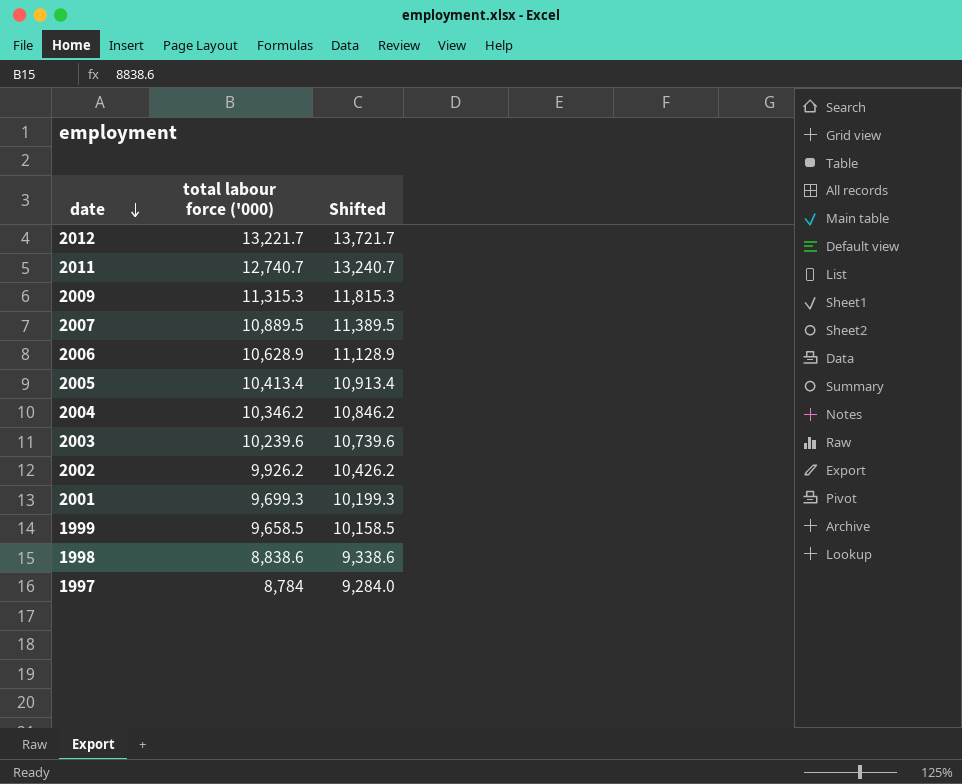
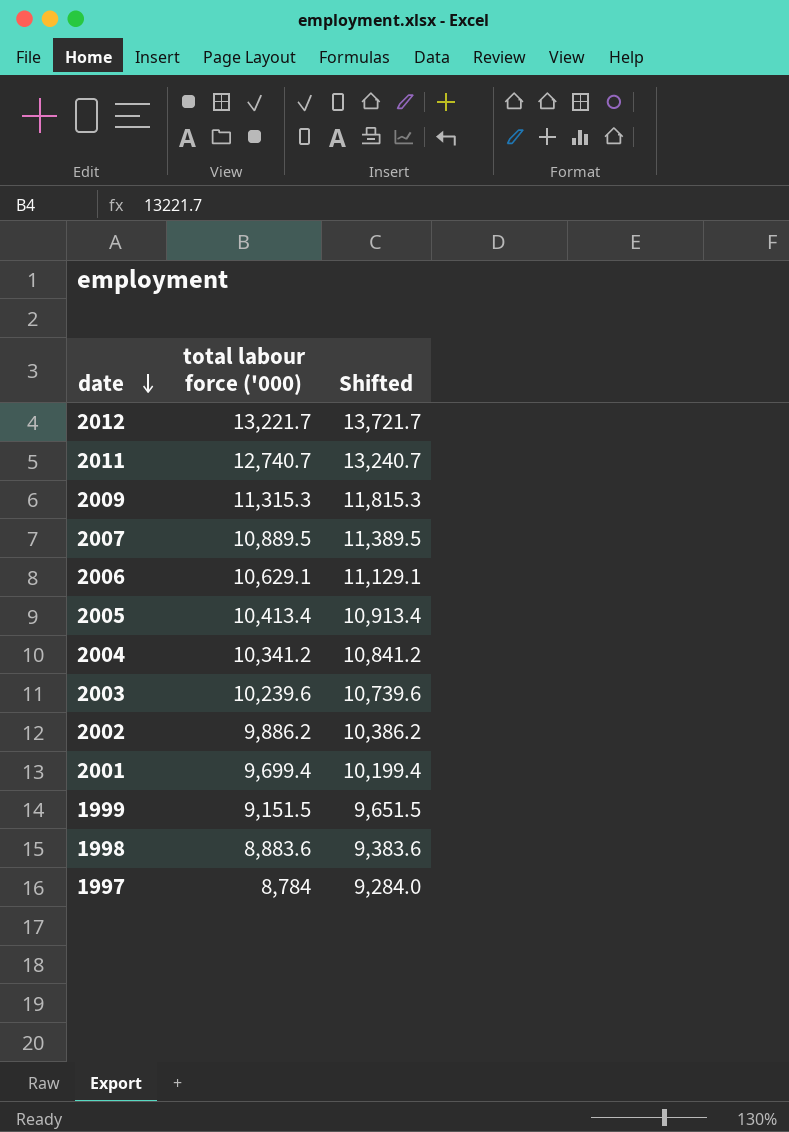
2006 | total labour force ('000): 10,628.9 -> 10,629.1
2006 | Shifted: 11,128.9 -> 11,129.1
2004 | total labour force ('000): 10,346.2 -> 10,341.2
2004 | Shifted: 10,846.2 -> 10,841.2
2002 | total labour force ('000): 9,926.2 -> 9,886.2
2002 | Shifted: 10,426.2 -> 10,386.2
2001 | total labour force ('000): 9,699.3 -> 9,699.4
2001 | Shifted: 10,199.3 -> 10,199.4
1999 | total labour force ('000): 9,658.5 -> 9,151.5
1999 | Shifted: 10,158.5 -> 9,651.5
1998 | total labour force ('000): 8,838.6 -> 8,883.6
1998 | Shifted: 9,338.6 -> 9,383.6

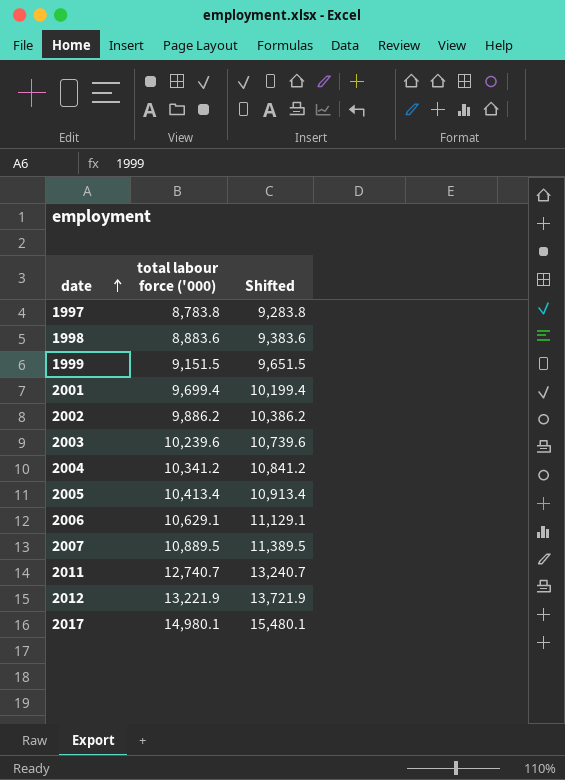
row order: date descending -> date ascending
row 2009: 11,315.3 | 11,815.3 -> none
1997 | total labour force ('000): 8,784 -> 8,783.8
1997 | Shifted: 9,284.0 -> 9,283.8
2012 | total labour force ('000): 13,221.7 -> 13,221.9
2012 | Shifted: 13,721.7 -> 13,721.9
row 2017: none -> 14,980.1 | 15,480.1

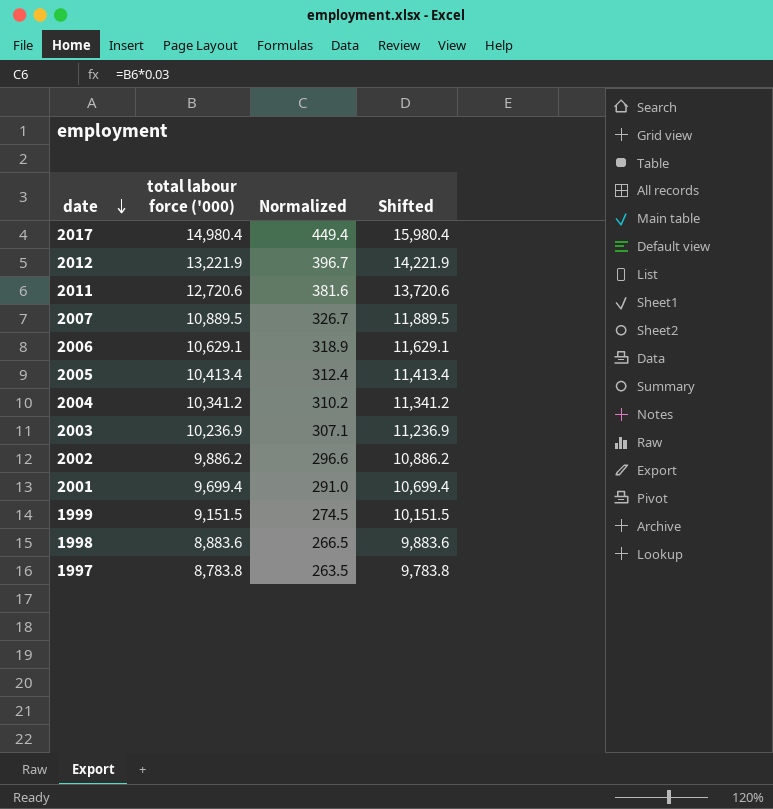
row order: date ascending -> date descending
column Normalized | formula: none -> [total labour force ('000)] * 0.03
column Shifted | formula: [total labour force ('000)] + 500 -> [total labour force ('000)] + 1000
2017 | total labour force ('000): 14,980.1 -> 14,980.4
2011 | total labour force ('000): 12,740.7 -> 12,720.6
2003 | total labour force ('000): 10,239.6 -> 10,236.9

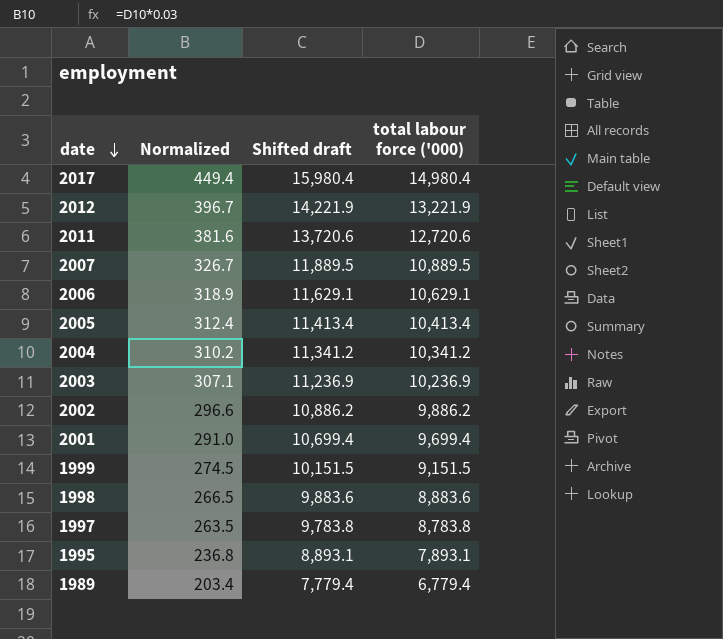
column name: Shifted -> Shifted draft
column total labour force ('000) | position: 2 -> 4
row 1995: none -> 236.8 | 8,893.1 | 7,893.1
row 1989: none -> 203.4 | 7,779.4 | 6,779.4

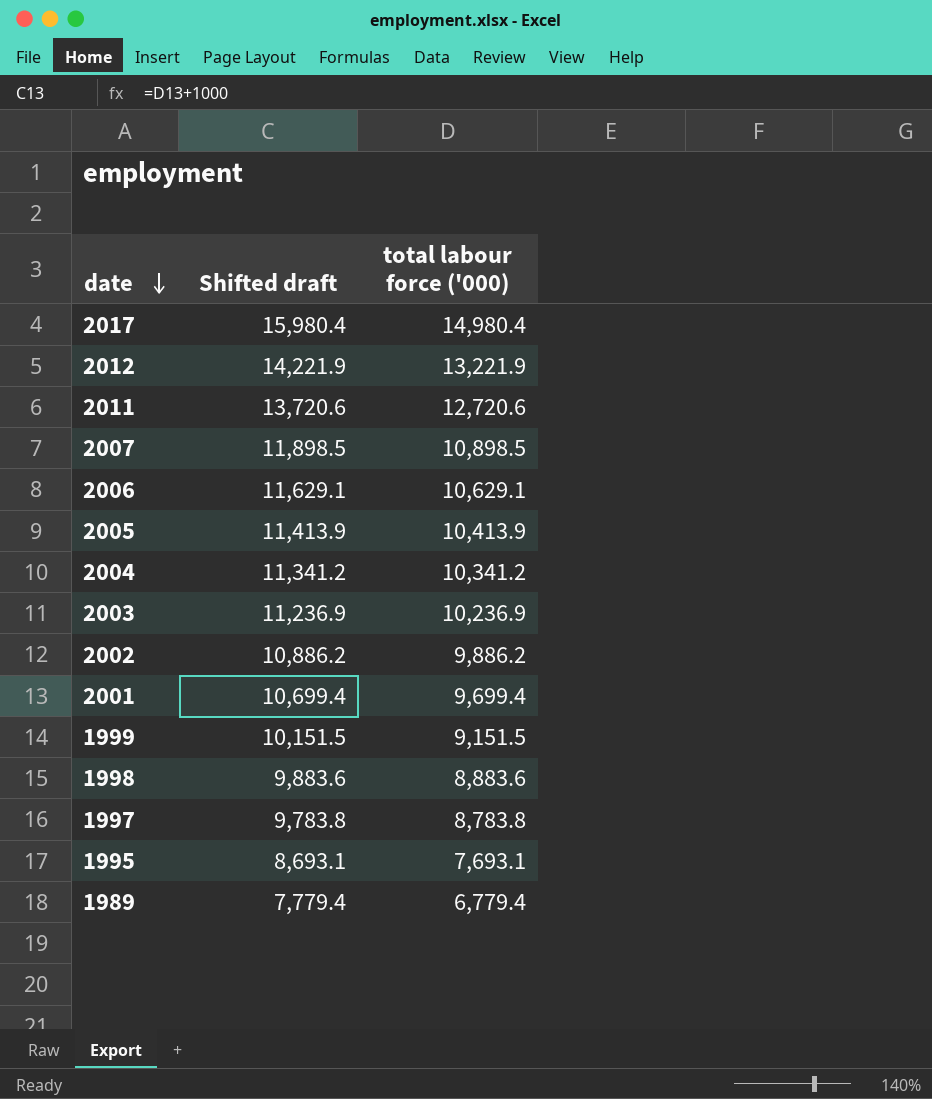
column Normalized | formula: [total labour force ('000)] * 0.03 -> none
2007 | Shifted draft: 11,889.5 -> 11,898.5
2007 | total labour force ('000): 10,889.5 -> 10,898.5
2005 | Shifted draft: 11,413.4 -> 11,413.9
2005 | total labour force ('000): 10,413.4 -> 10,413.9
1995 | Shifted draft: 8,893.1 -> 8,693.1
1995 | total labour force ('000): 7,893.1 -> 7,693.1

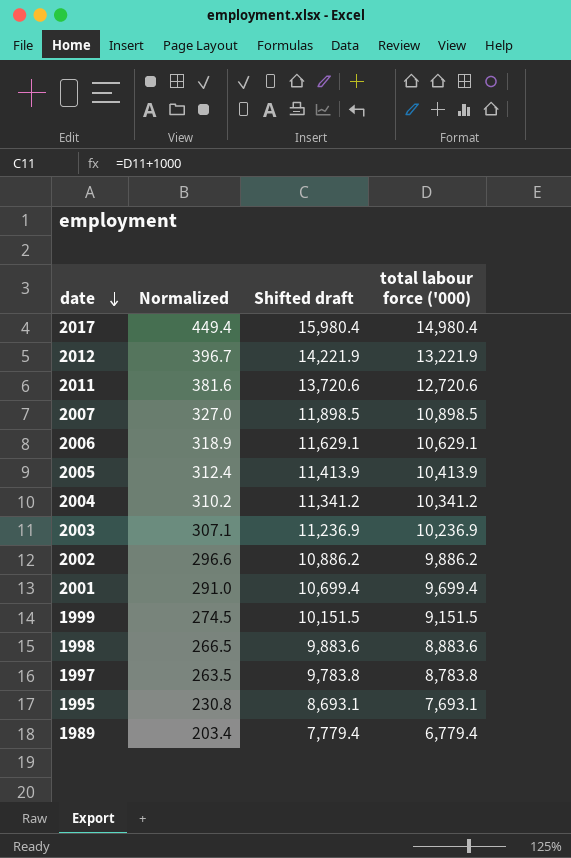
column Normalized | formula: none -> [total labour force ('000)] * 0.03

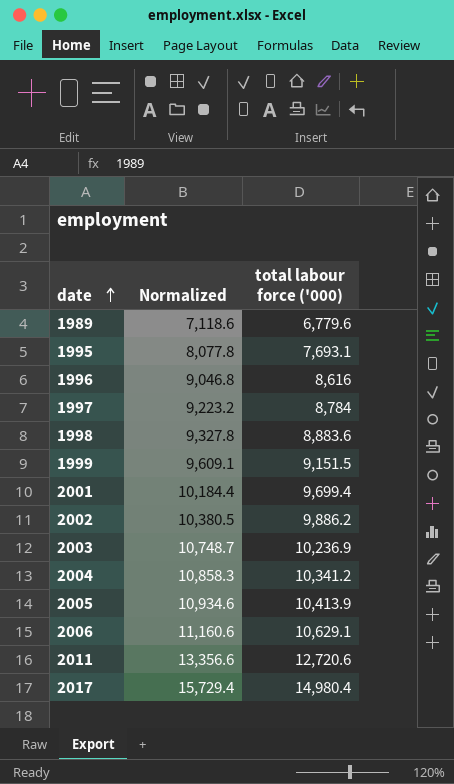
row order: date descending -> date ascending
column Shifted draft | formula: [total labour force ('000)] + 1000 -> none
column Normalized | formula: [total labour force ('000)] * 0.03 -> [total labour force ('000)] * 1.05
row 2012: 396.7 | 14,221.9 | 13,221.9 -> none
row 2007: 327.0 | 11,898.5 | 10,898.5 -> none
1989 | total labour force ('000): 6,779.4 -> 6,779.6
row 1996: none -> 9,046.8 | 8,616
1997 | total labour force ('000): 8,783.8 -> 8,784

